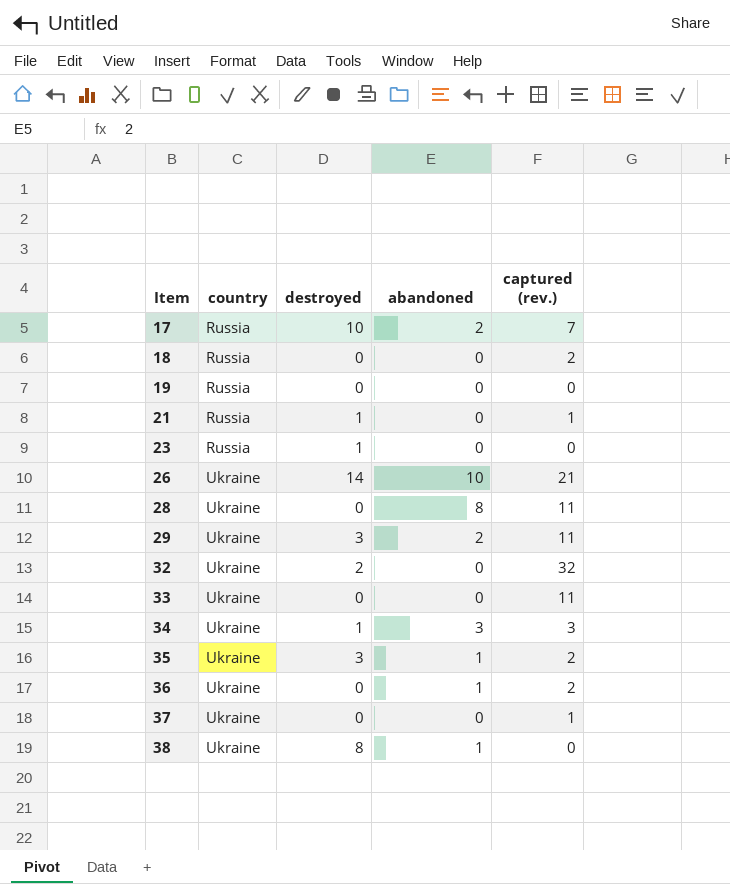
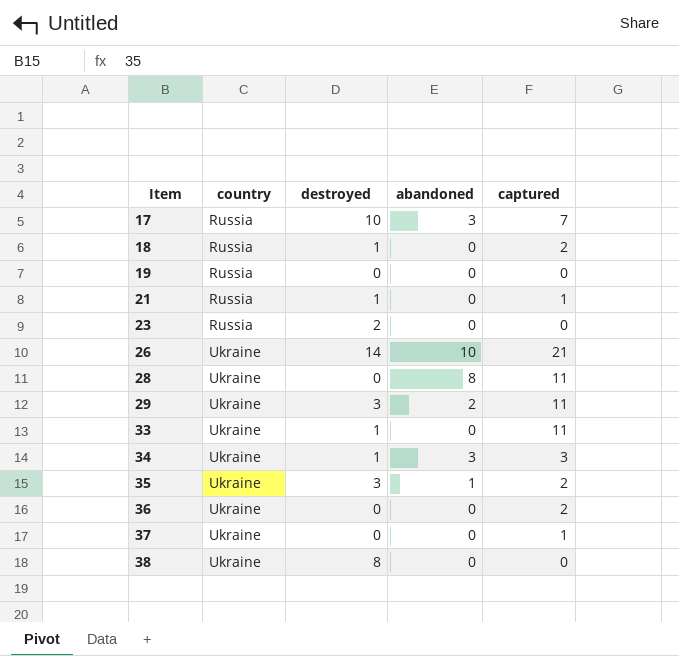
column name: captured (rev.) -> captured
row 32: Ukraine | 2 | 0 | 32 -> none
17 | abandoned: 2 -> 3
18 | destroyed: 0 -> 1
23 | destroyed: 1 -> 2
33 | destroyed: 0 -> 1
36 | abandoned: 1 -> 0
38 | abandoned: 1 -> 0

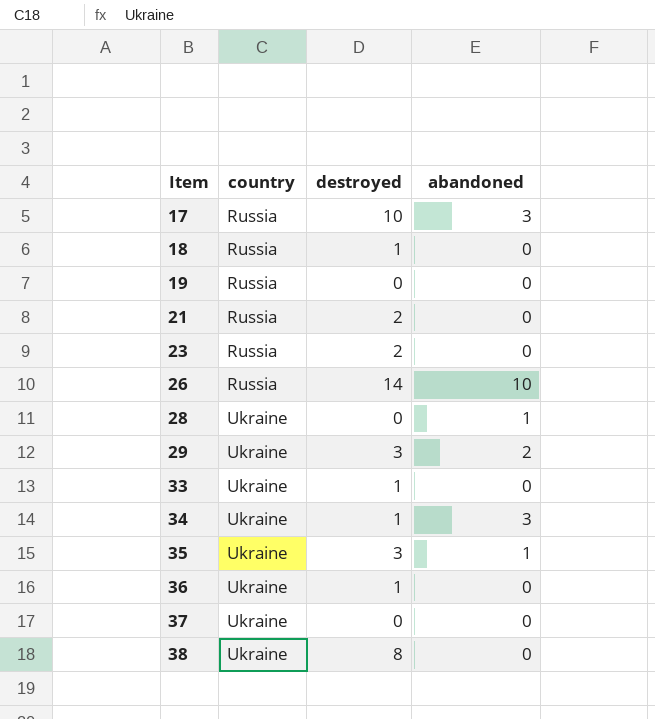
column captured | position: 5 -> none
21 | destroyed: 1 -> 2
26 | country: Ukraine -> Russia
28 | abandoned: 8 -> 1
36 | destroyed: 0 -> 1

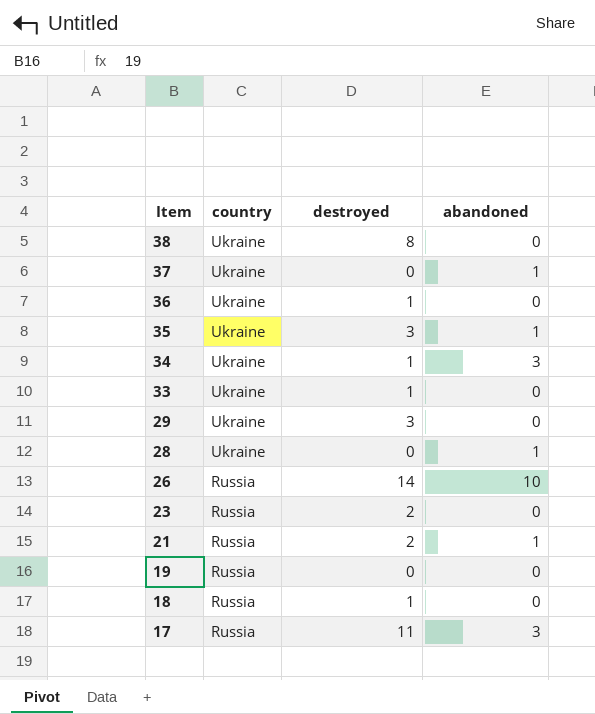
row order: Item ascending -> Item descending
37 | abandoned: 0 -> 1
29 | abandoned: 2 -> 0
21 | abandoned: 0 -> 1
17 | destroyed: 10 -> 11

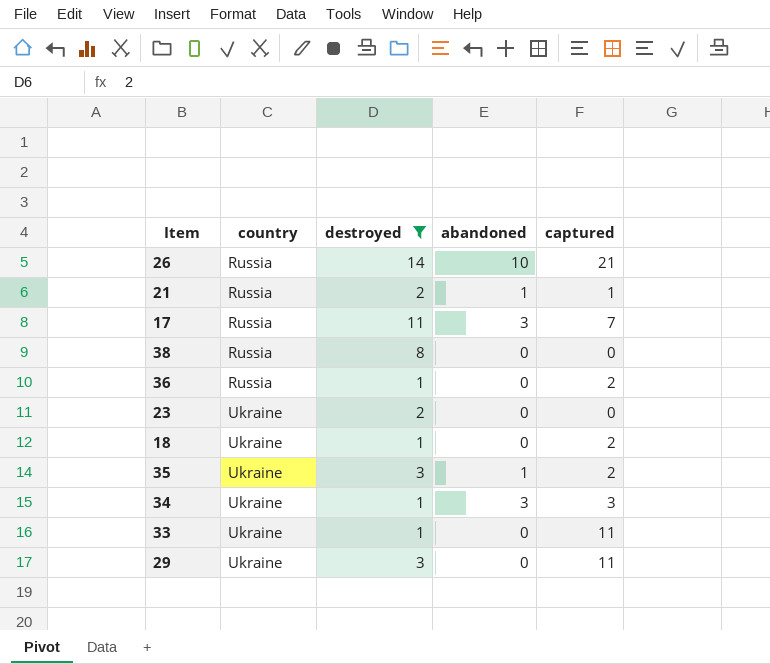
filter: none -> destroyed != 0
row order: Item descending -> country ascending
column captured | position: none -> 5
38 | country: Ukraine -> Russia
36 | country: Ukraine -> Russia
23 | country: Russia -> Ukraine
18 | country: Russia -> Ukraine

